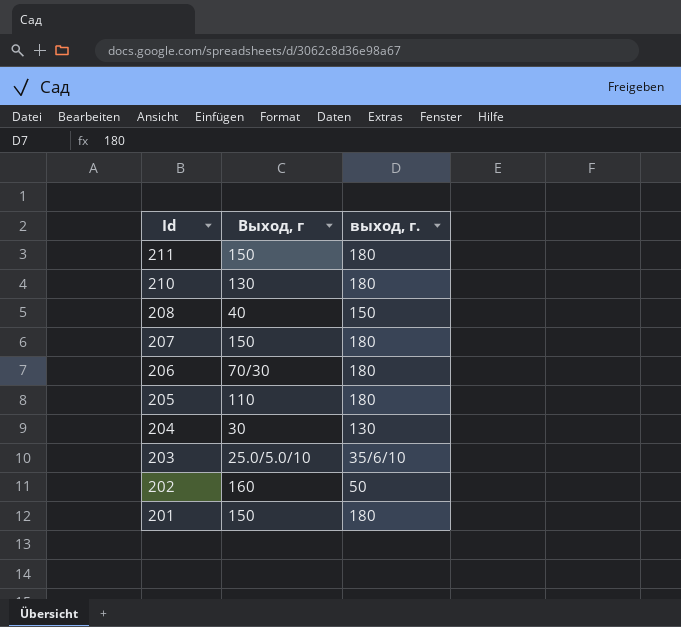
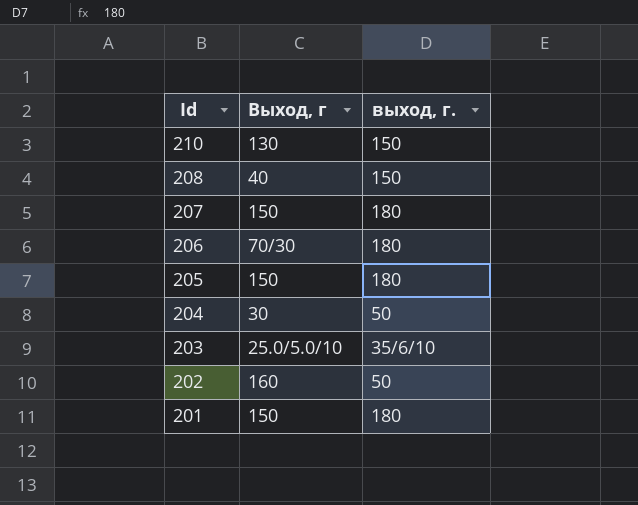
row 211: 150 | 180 -> none
210 | выход, г.: 180 -> 150
205 | Выход, г: 110 -> 150
204 | выход, г.: 130 -> 50

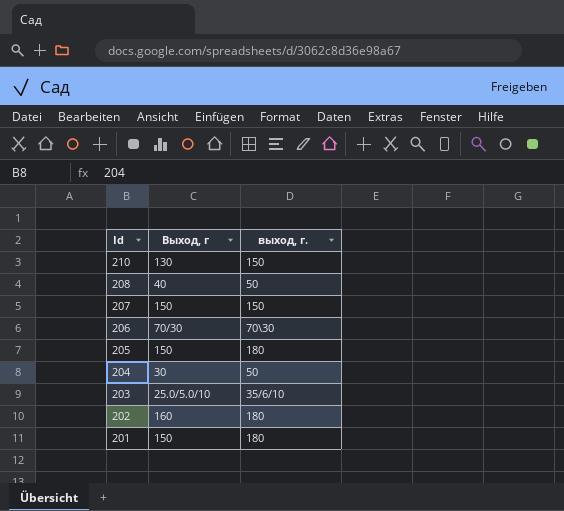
208 | выход, г.: 150 -> 50
207 | выход, г.: 180 -> 150
206 | выход, г.: 180 -> 70\30
202 | выход, г.: 50 -> 180

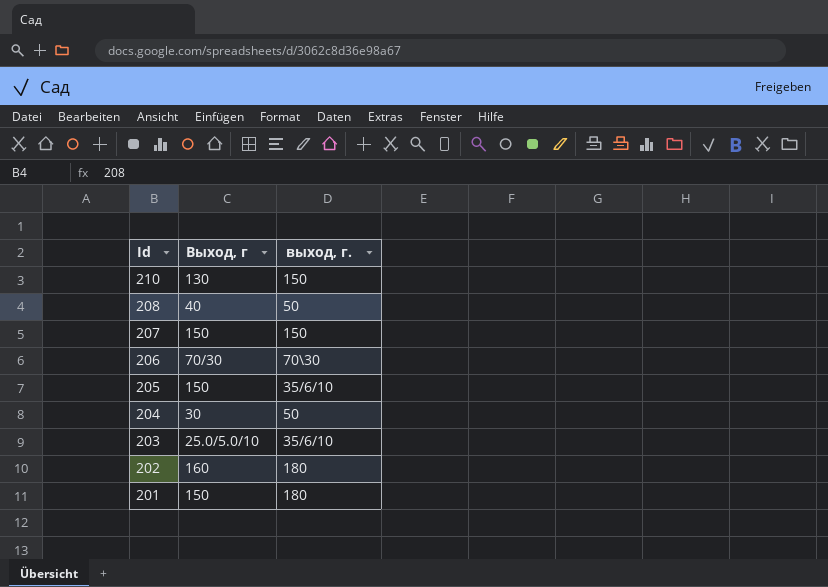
205 | выход, г.: 180 -> 35/6/10

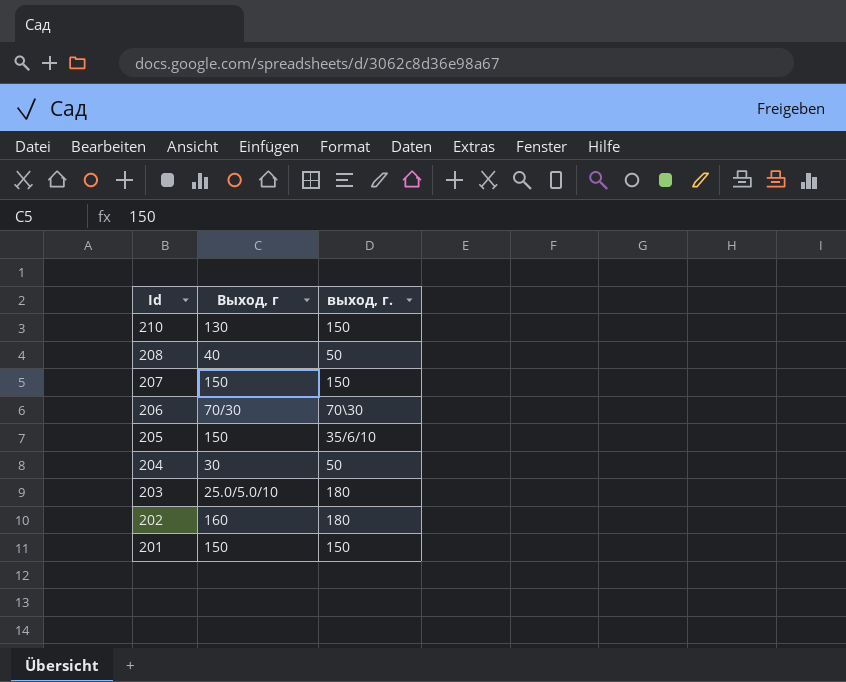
203 | выход, г.: 35/6/10 -> 180
201 | выход, г.: 180 -> 150

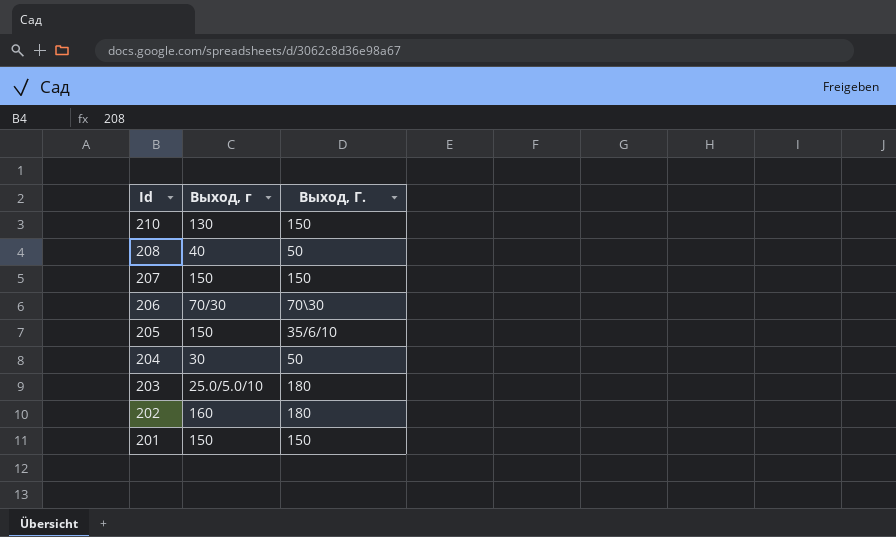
column name: выход, г. -> Выход, Г.

